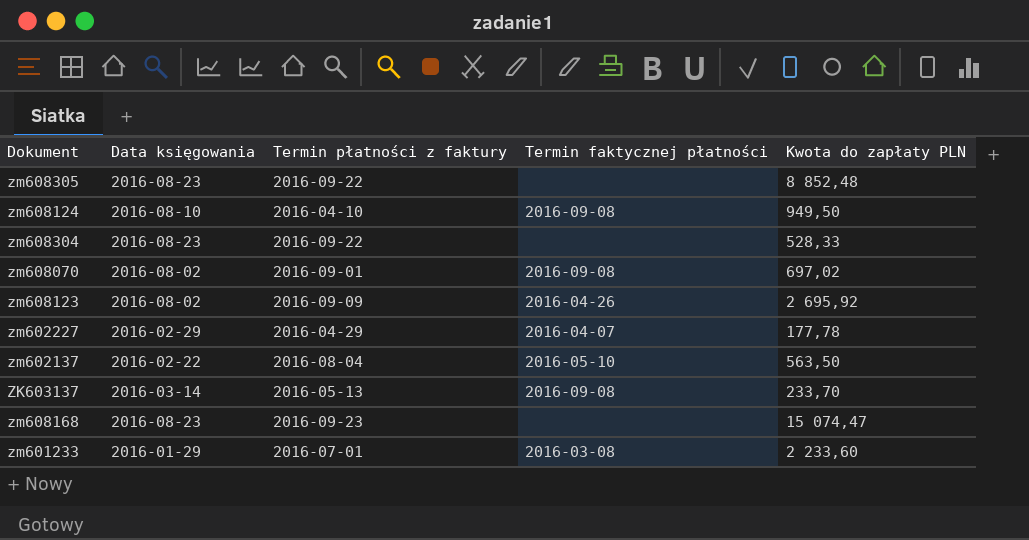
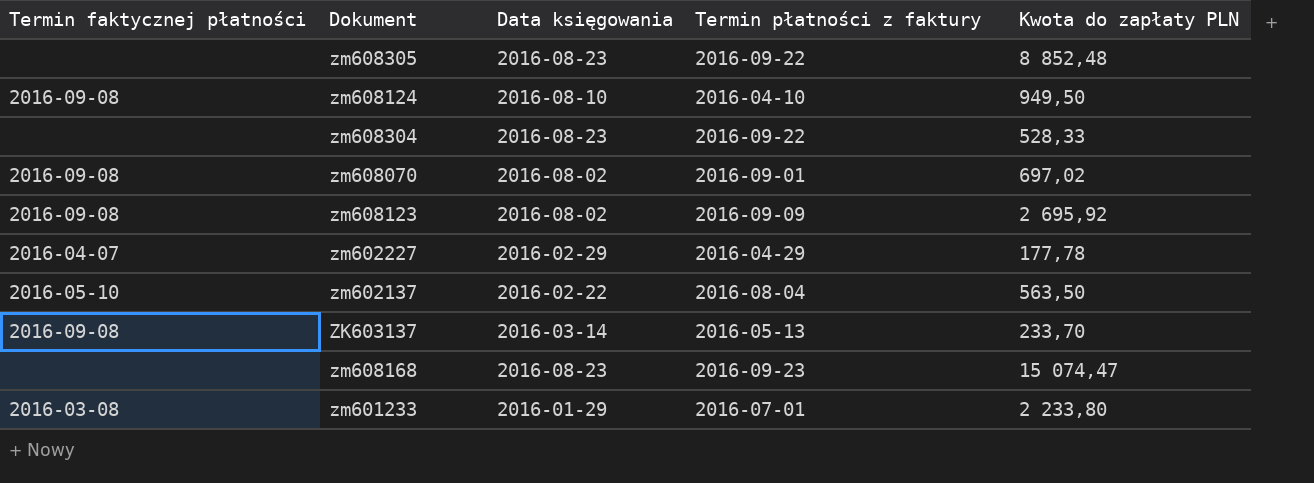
column Termin faktycznej płatności | position: 4 -> 1
zm608123 | Termin faktycznej płatności: 2016-04-26 -> 2016-09-08
zm601233 | Kwota do zapłaty PLN: 2 233,60 -> 2 233,80

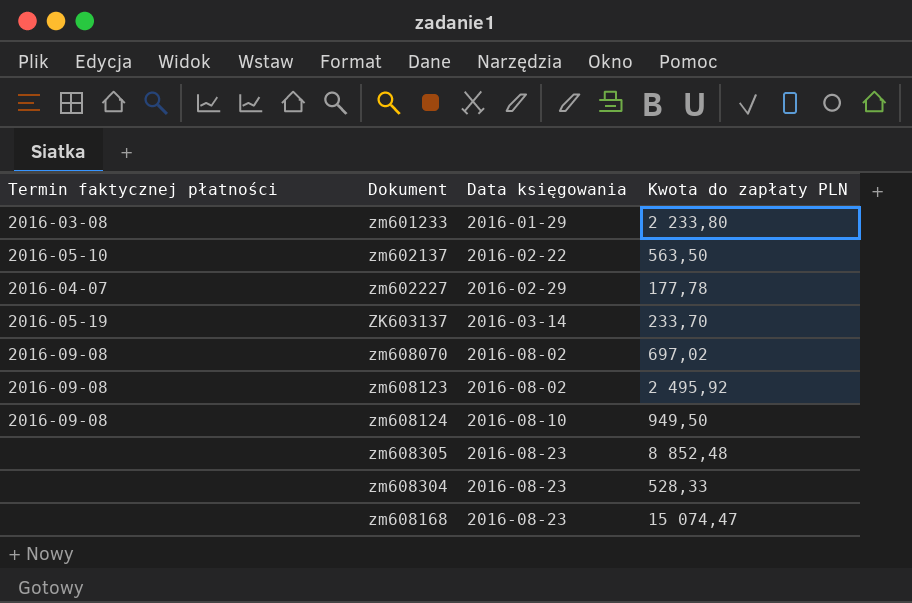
row order: none -> Data księgowania ascending
column Termin płatności z faktury | position: 4 -> none
ZK603137 | Termin faktycznej płatności: 2016-09-08 -> 2016-05-19
zm608123 | Kwota do zapłaty PLN: 2 695,92 -> 2 495,92

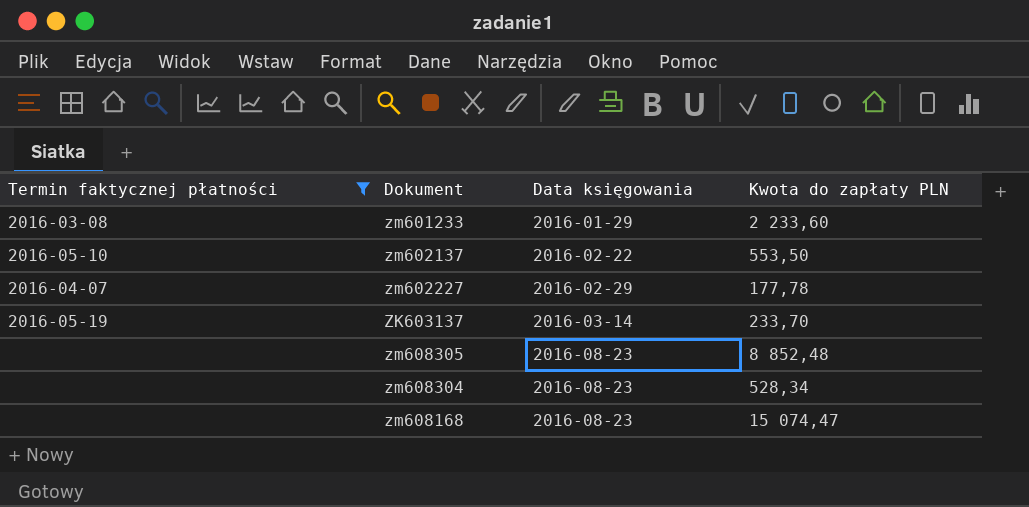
filter: none -> Termin faktycznej płatności != 2016-09-08
zm601233 | Kwota do zapłaty PLN: 2 233,80 -> 2 233,60
zm602137 | Kwota do zapłaty PLN: 563,50 -> 553,50
zm608304 | Kwota do zapłaty PLN: 528,33 -> 528,34

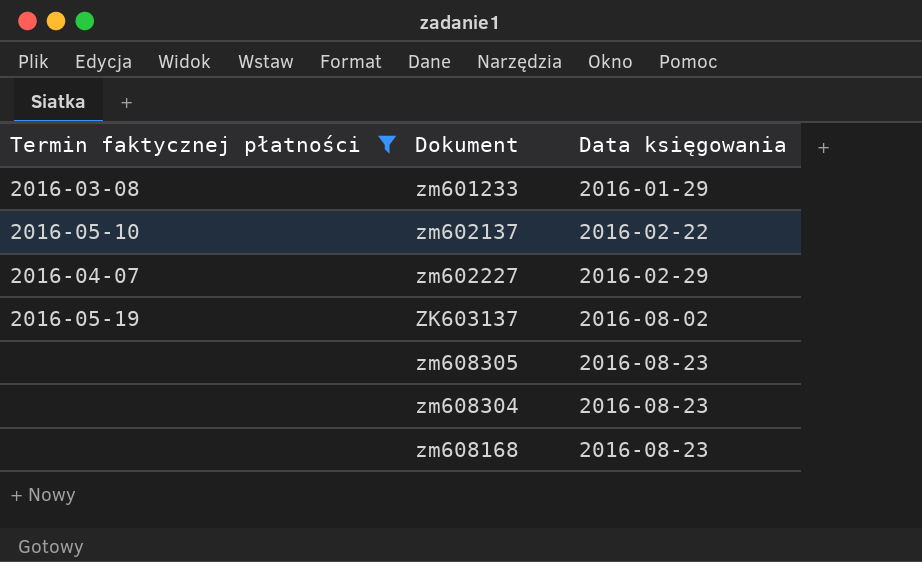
column Kwota do zapłaty PLN | position: 4 -> none
ZK603137 | Data księgowania: 2016-03-14 -> 2016-08-02

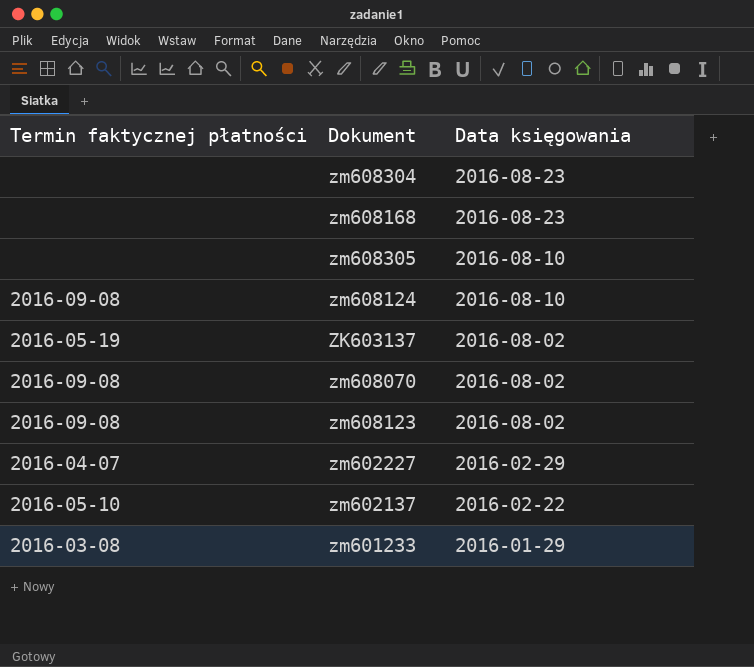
filter: Termin faktycznej płatności != 2016-09-08 -> none
row order: Data księgowania ascending -> Data księgowania descending
zm608305 | Data księgowania: 2016-08-23 -> 2016-08-10

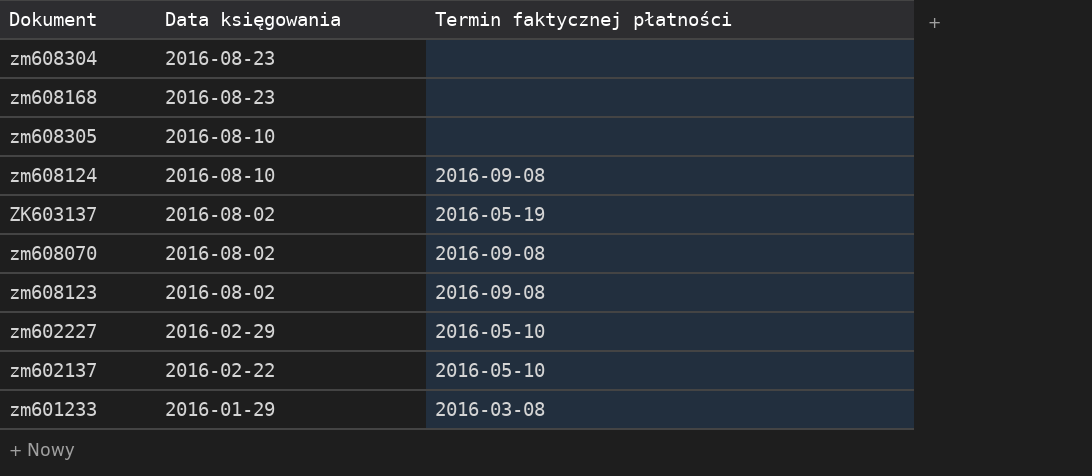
column Termin faktycznej płatności | position: 1 -> 3
zm602227 | Termin faktycznej płatności: 2016-04-07 -> 2016-05-10

